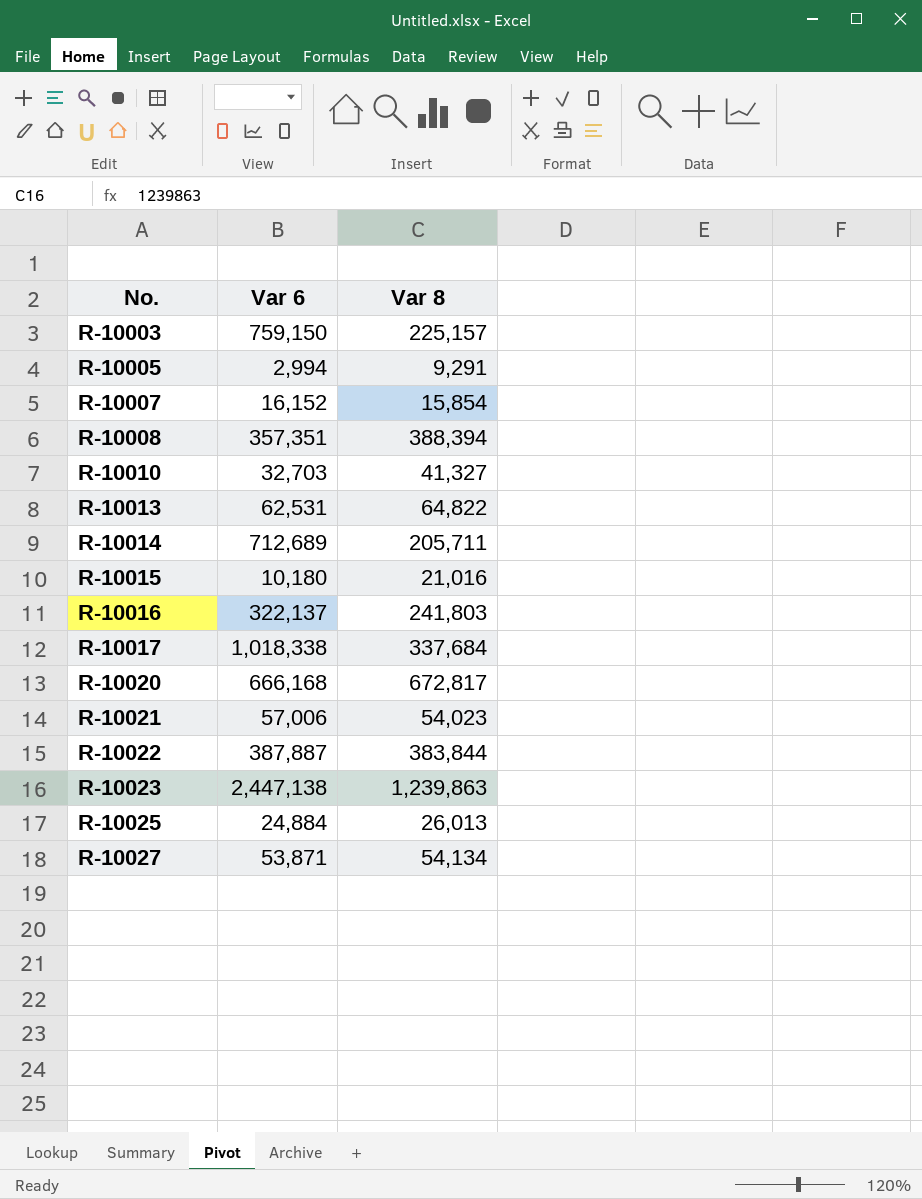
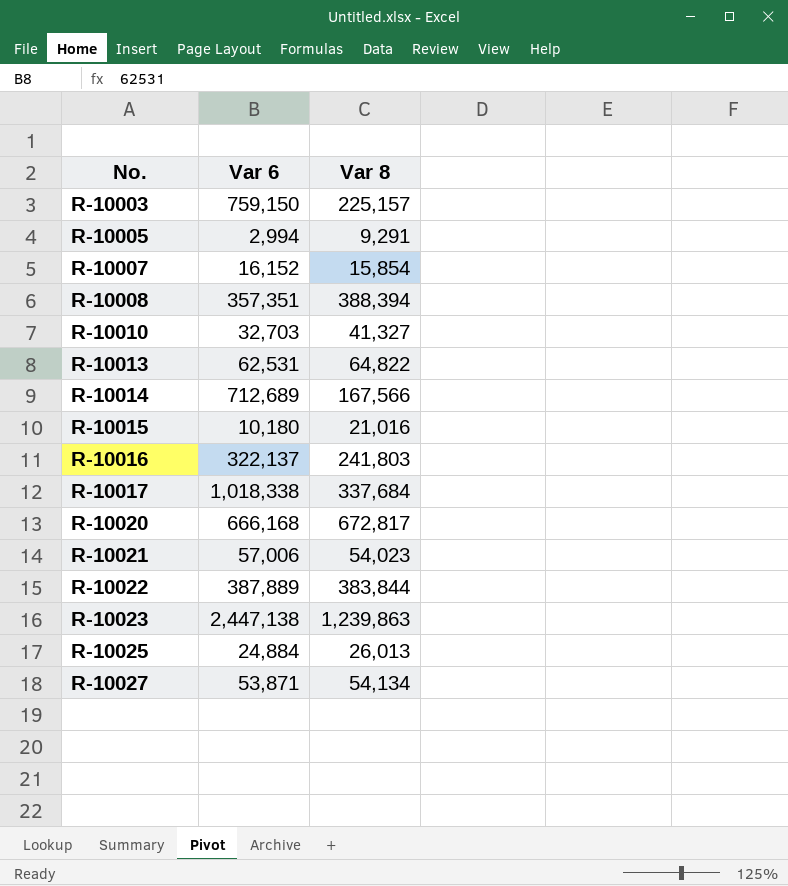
R-10014 | Var 8: 205,711 -> 167,566
R-10022 | Var 6: 387,887 -> 387,889

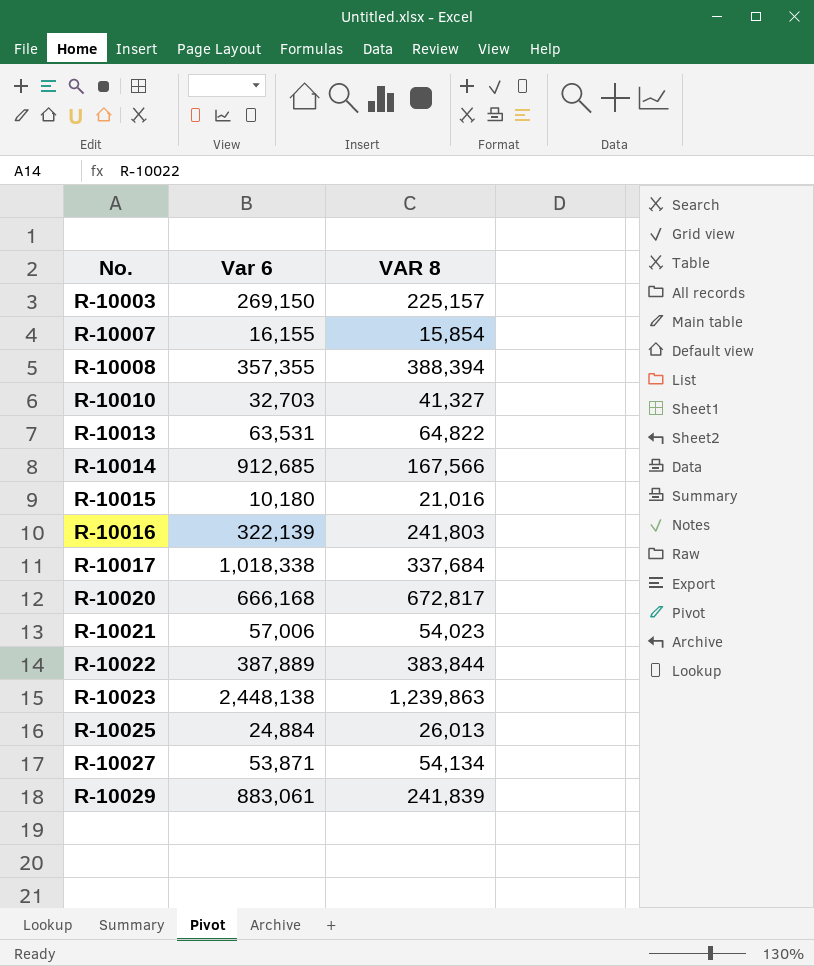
column name: Var 8 -> VAR 8
row R-10005: 2,994 | 9,291 -> none
R-10003 | Var 6: 759,150 -> 269,150
R-10007 | Var 6: 16,152 -> 16,155
R-10008 | Var 6: 357,351 -> 357,355
R-10013 | Var 6: 62,531 -> 63,531
R-10014 | Var 6: 712,689 -> 912,685
R-10016 | Var 6: 322,137 -> 322,139
R-10023 | Var 6: 2,447,138 -> 2,448,138
row R-10029: none -> 883,061 | 241,839

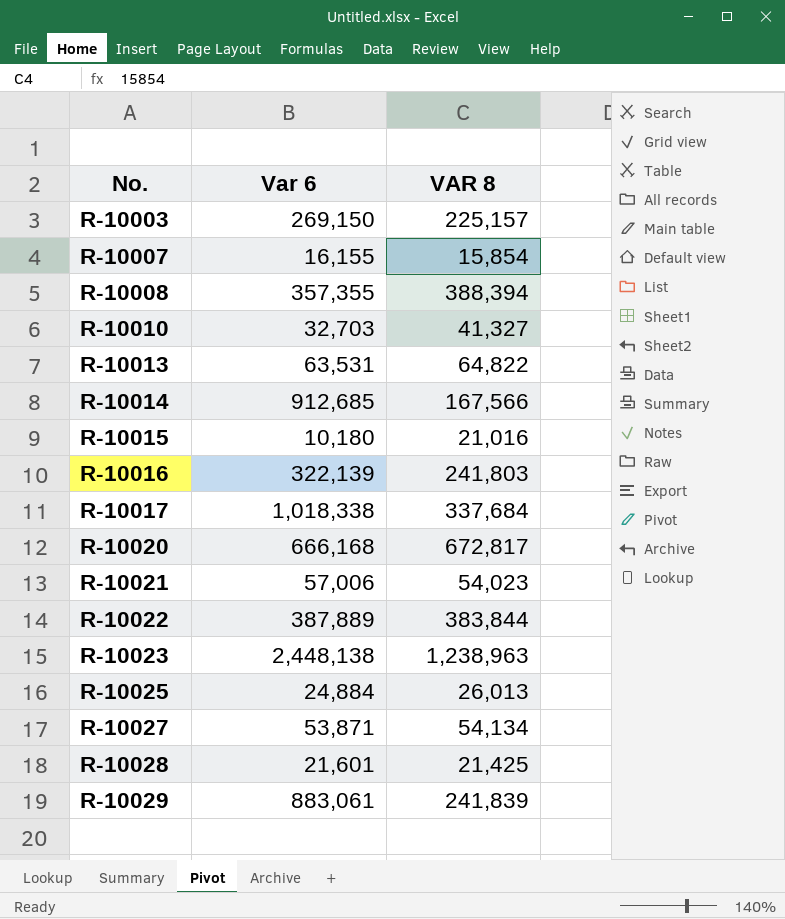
R-10023 | VAR 8: 1,239,863 -> 1,238,963
row R-10028: none -> 21,601 | 21,425

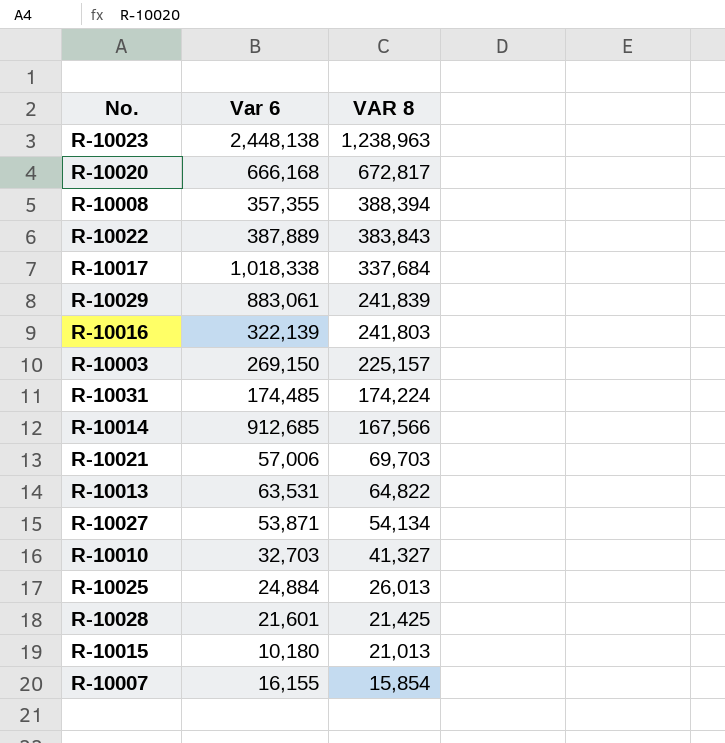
row order: No. ascending -> VAR 8 descending
R-10022 | VAR 8: 383,844 -> 383,843
row R-10031: none -> 174,485 | 174,224
R-10021 | VAR 8: 54,023 -> 69,703
R-10015 | VAR 8: 21,016 -> 21,013

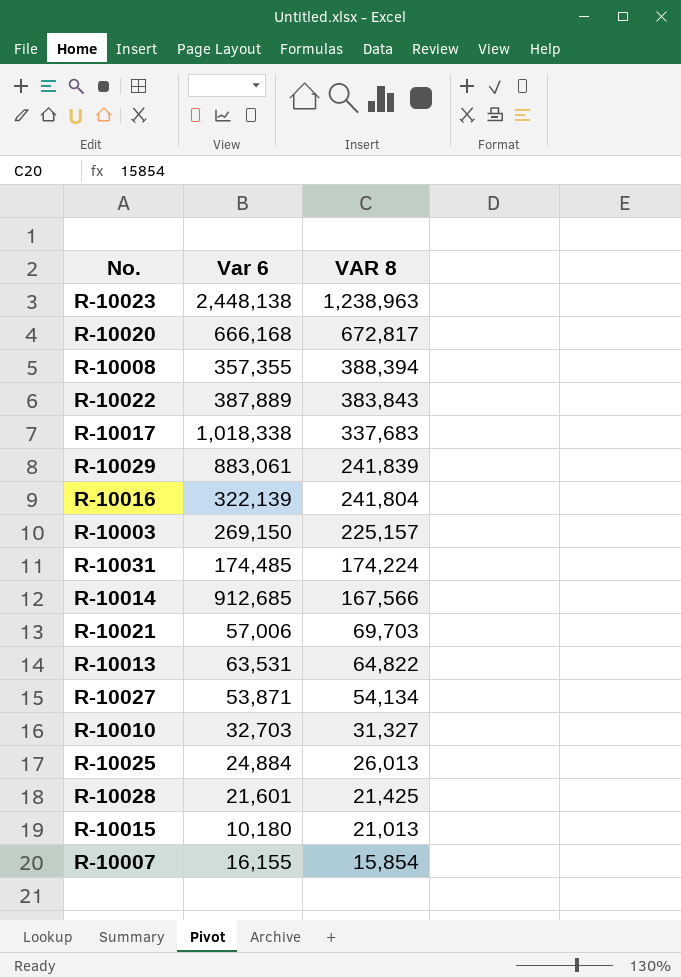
R-10017 | VAR 8: 337,684 -> 337,683
R-10016 | VAR 8: 241,803 -> 241,804
R-10010 | VAR 8: 41,327 -> 31,327

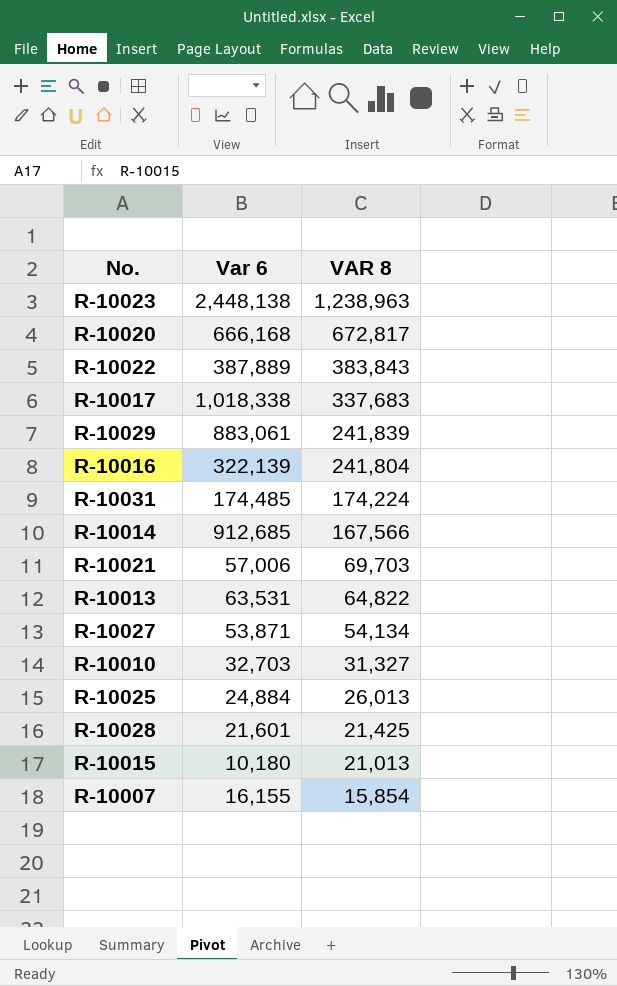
row R-10008: 357,355 | 388,394 -> none
row R-10003: 269,150 | 225,157 -> none

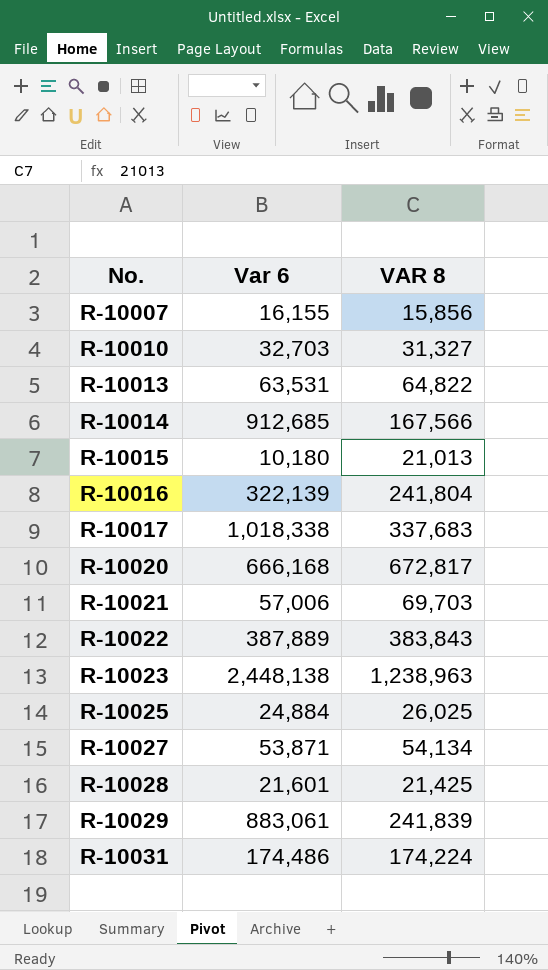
row order: VAR 8 descending -> No. ascending
R-10007 | VAR 8: 15,854 -> 15,856
R-10025 | VAR 8: 26,013 -> 26,025
R-10031 | Var 6: 174,485 -> 174,486

